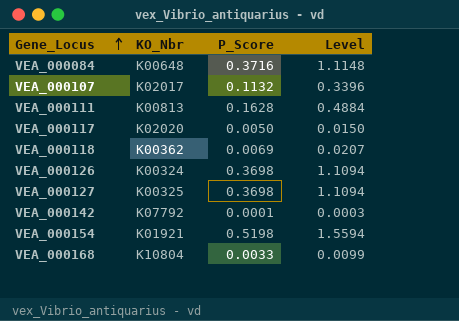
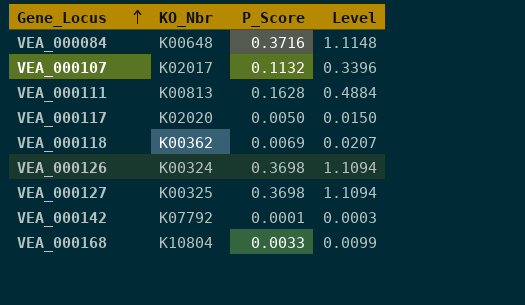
row VEA_000154: K01921 | 0.5198 | 1.5594 -> none

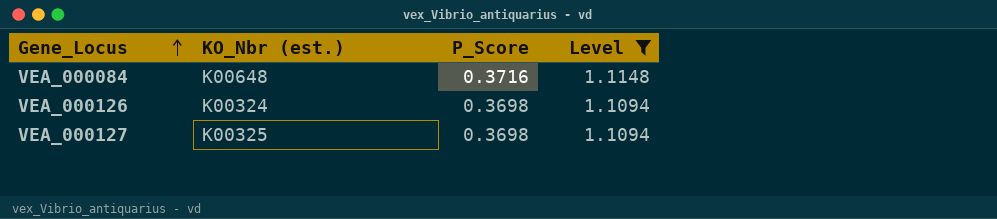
filter: none -> Level >= 1.1094
column name: KO_Nbr -> KO_Nbr (est.)

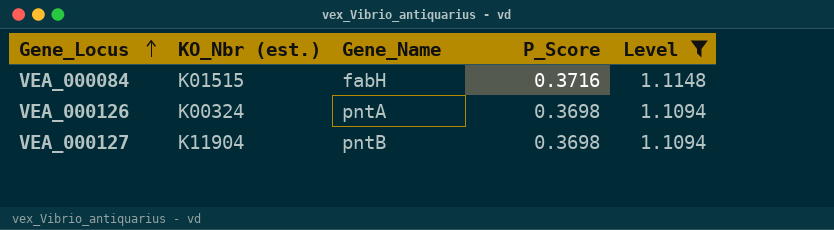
column Gene_Name | position: none -> 3
VEA_000084 | KO_Nbr (est.): K00648 -> K01515
VEA_000127 | KO_Nbr (est.): K00325 -> K11904

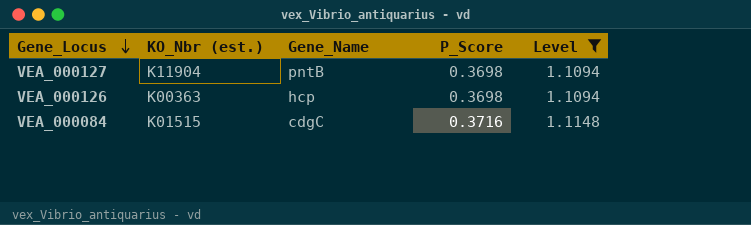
row order: Gene_Locus ascending -> Gene_Locus descending
VEA_000126 | KO_Nbr (est.): K00324 -> K00363
VEA_000126 | Gene_Name: pntA -> hcp
VEA_000084 | Gene_Name: fabH -> cdgC

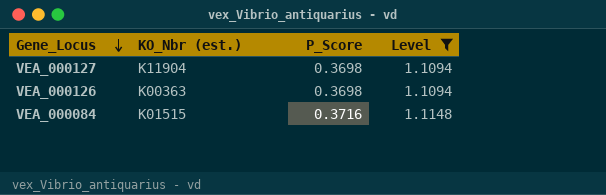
column Gene_Name | position: 3 -> none

